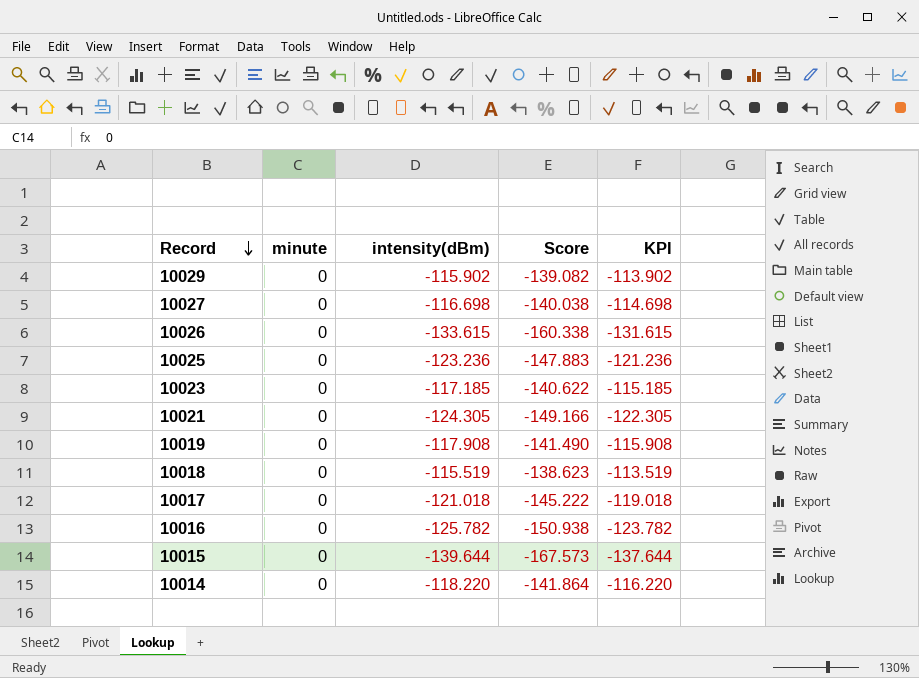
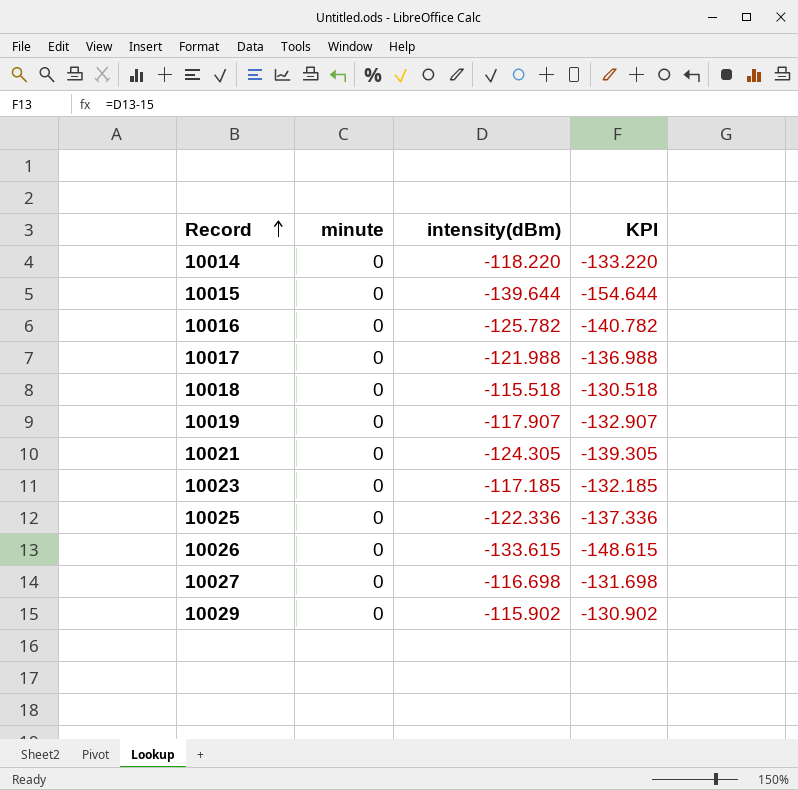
row order: Record descending -> Record ascending
column Score | formula: [intensity(dBm)] * 1.2 -> none
column KPI | formula: [intensity(dBm)] + 2 -> [intensity(dBm)] - 15
10017 | intensity(dBm): -121.018 -> -121.988
10018 | intensity(dBm): -115.519 -> -115.518
10019 | intensity(dBm): -117.908 -> -117.907
10025 | intensity(dBm): -123.236 -> -122.336

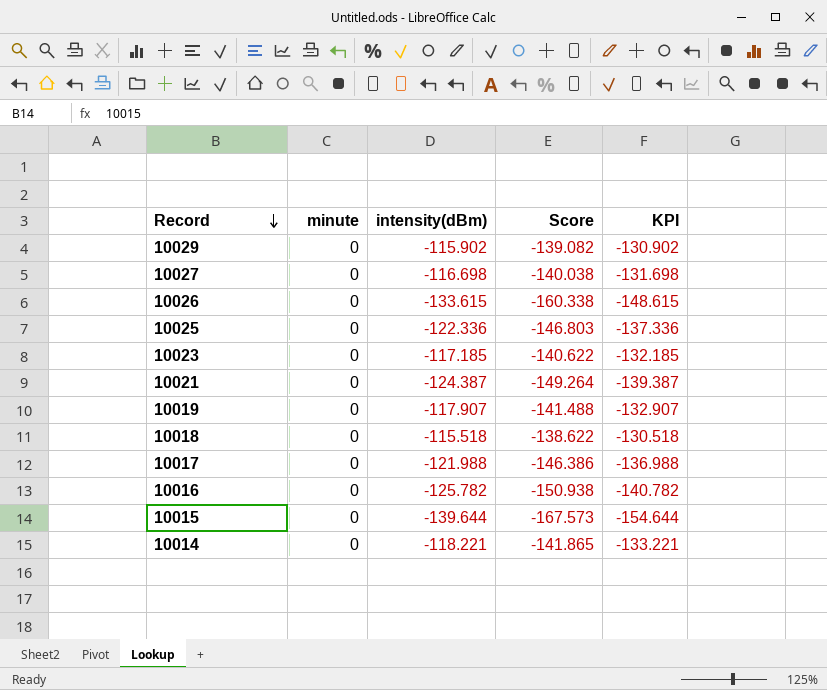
row order: Record ascending -> Record descending
column Score | formula: none -> [intensity(dBm)] * 1.2
10021 | intensity(dBm): -124.305 -> -124.387
10021 | KPI: -139.305 -> -139.387
10014 | intensity(dBm): -118.220 -> -118.221
10014 | KPI: -133.220 -> -133.221

